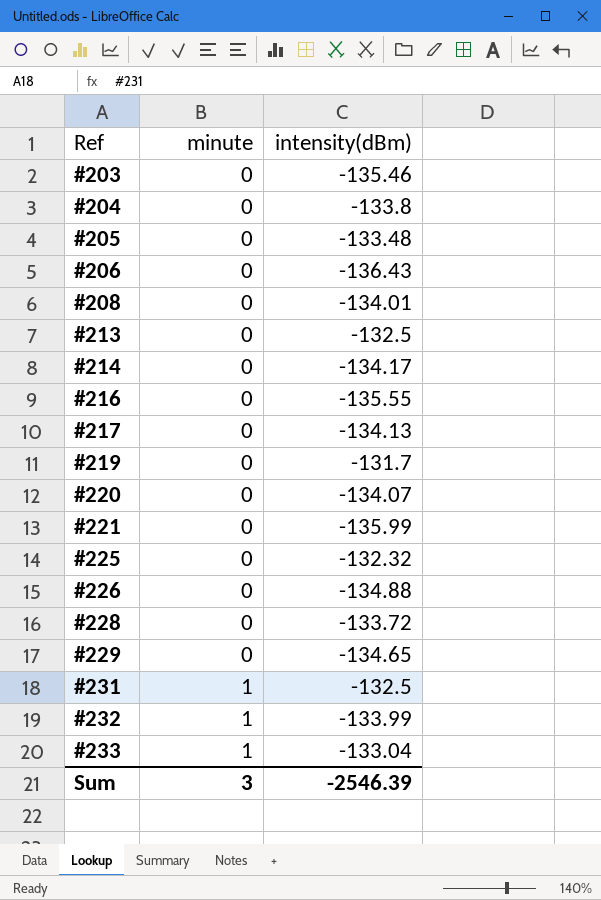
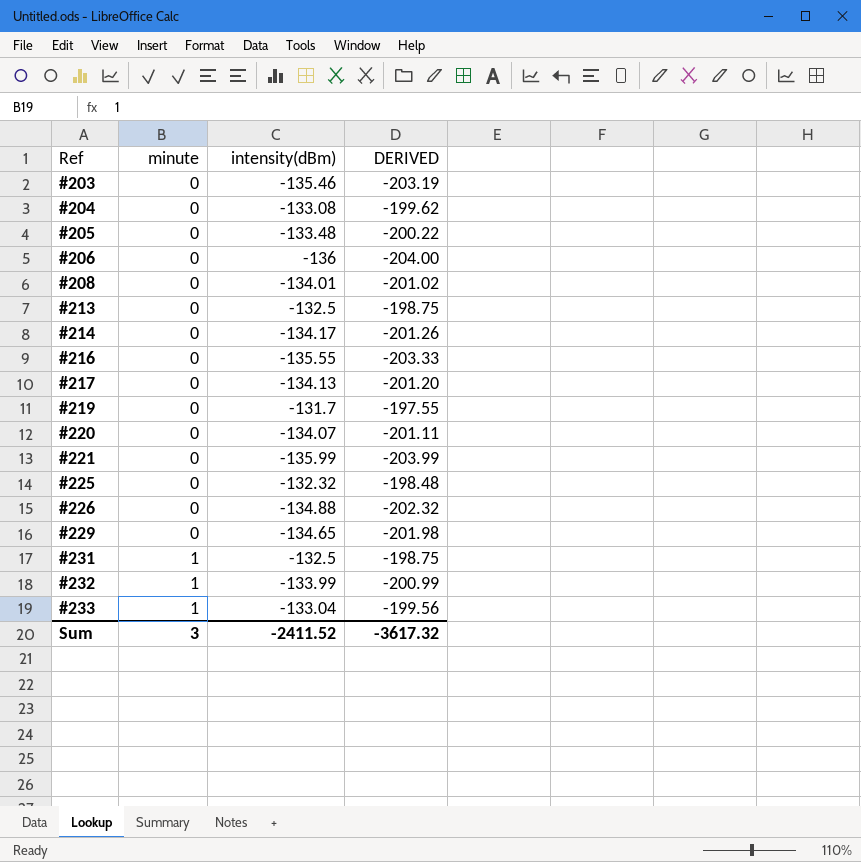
column DERIVED | formula: none -> [intensity(dBm)] * 1.5
row #228: 0 | -133.72 -> none
#204 | intensity(dBm): -133.8 -> -133.08
#206 | intensity(dBm): -136.43 -> -136
Sum | intensity(dBm): -2546.39 -> -2411.52

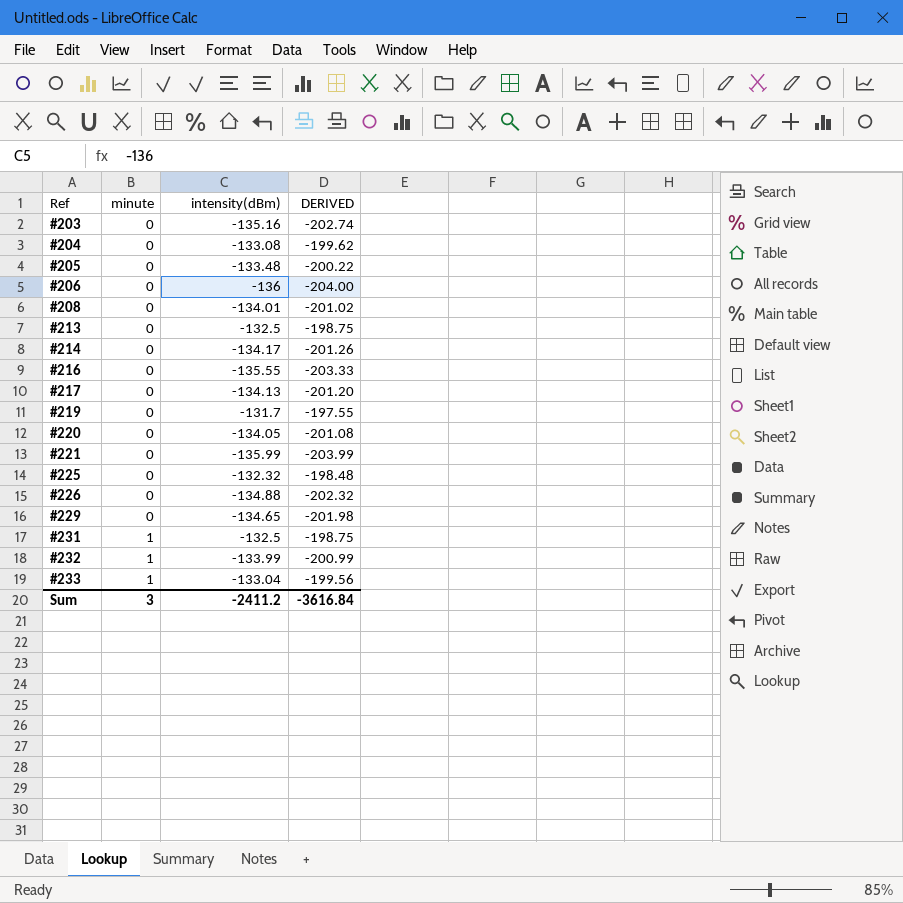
#203 | intensity(dBm): -135.46 -> -135.16
#203 | DERIVED: -203.19 -> -202.74
#220 | intensity(dBm): -134.07 -> -134.05
#220 | DERIVED: -201.11 -> -201.08
Sum | intensity(dBm): -2411.52 -> -2411.2
Sum | DERIVED: -3617.32 -> -3616.84

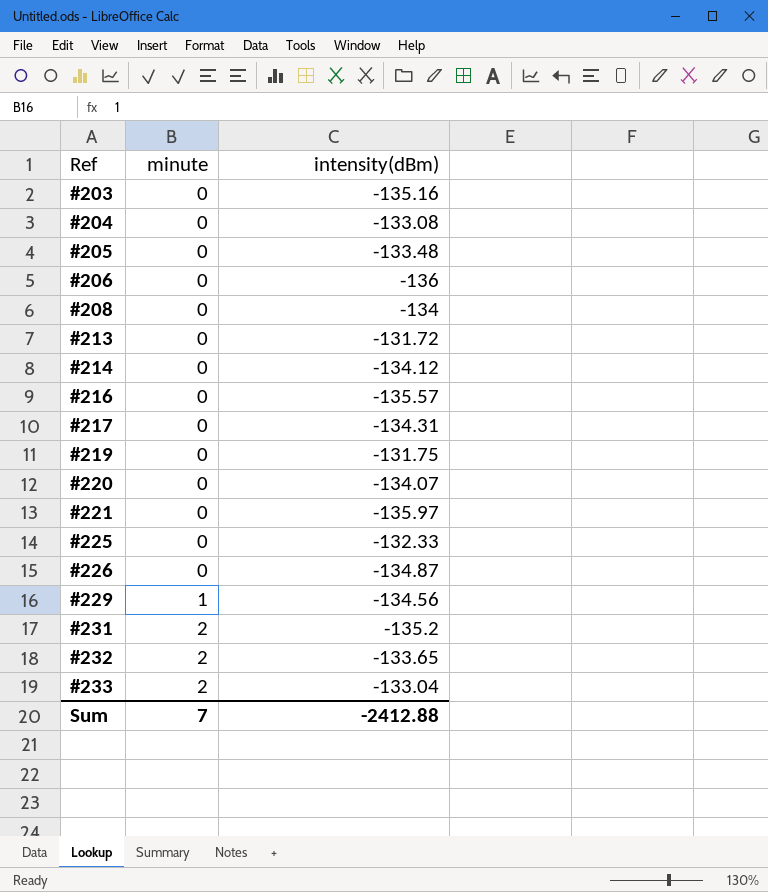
column DERIVED | formula: [intensity(dBm)] * 1.5 -> none
#208 | intensity(dBm): -134.01 -> -134
#213 | intensity(dBm): -132.5 -> -131.72
#214 | intensity(dBm): -134.17 -> -134.12
#216 | intensity(dBm): -135.55 -> -135.57
#217 | intensity(dBm): -134.13 -> -134.31
#219 | intensity(dBm): -131.7 -> -131.75
#220 | intensity(dBm): -134.05 -> -134.07
#221 | intensity(dBm): -135.99 -> -135.97
#225 | intensity(dBm): -132.32 -> -132.33
#226 | intensity(dBm): -134.88 -> -134.87
#229 | minute: 0 -> 1
#229 | intensity(dBm): -134.65 -> -134.56
#231 | minute: 1 -> 2
#231 | intensity(dBm): -132.5 -> -135.2
#232 | minute: 1 -> 2
#232 | intensity(dBm): -133.99 -> -133.65
#233 | minute: 1 -> 2
Sum | minute: 3 -> 7
Sum | intensity(dBm): -2411.2 -> -2412.88

